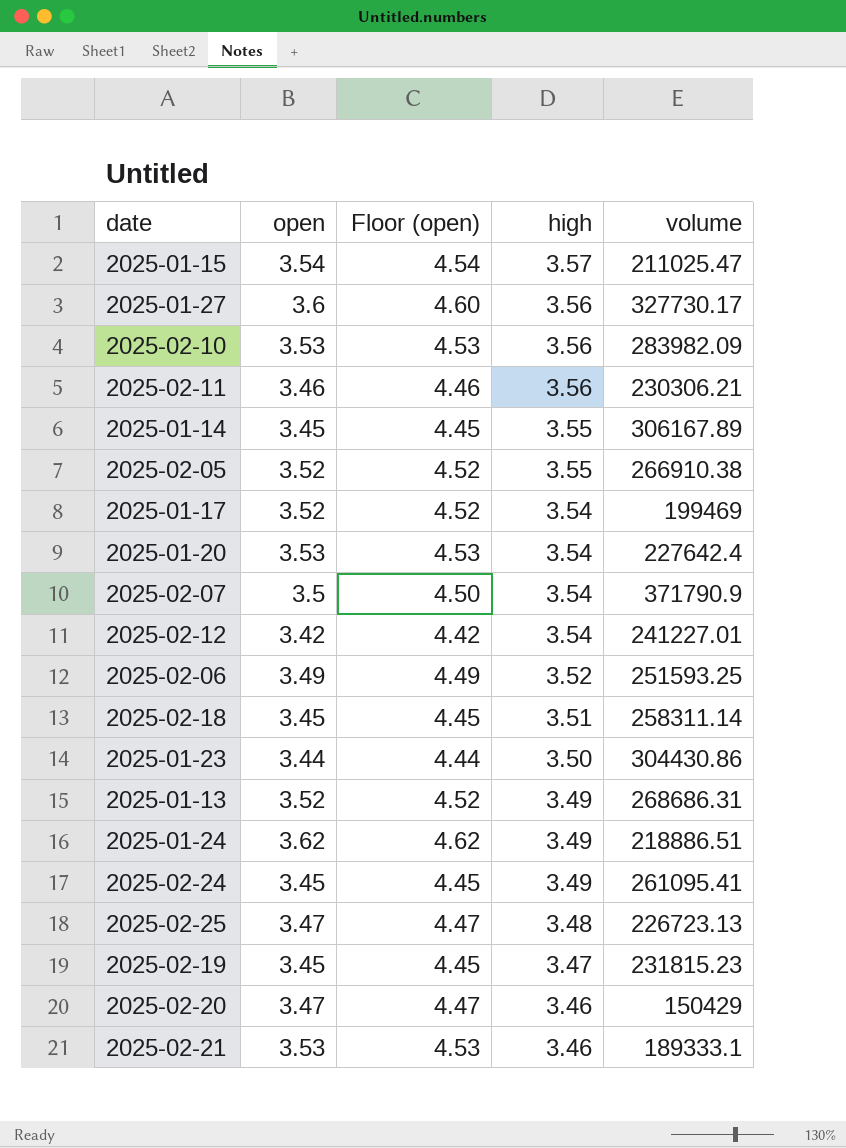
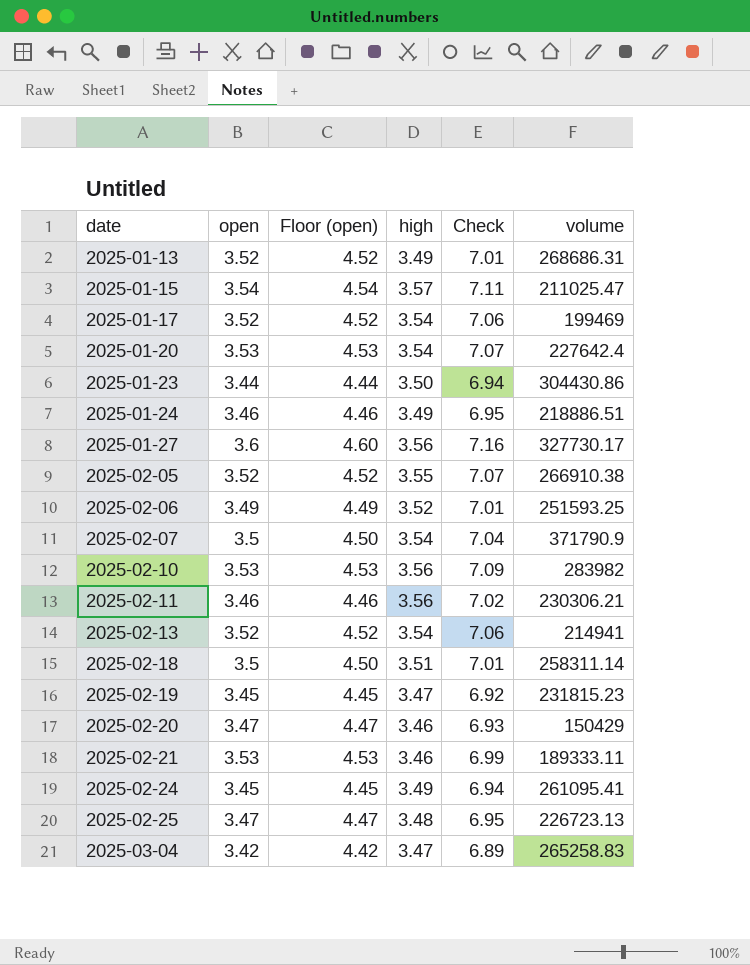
row order: high descending -> date ascending
column Check | formula: none -> [open] + [high]
row 2025-01-14: 3.45 | 4.45 | 3.55 | 306167.89 -> none
row 2025-02-12: 3.42 | 4.42 | 3.54 | 241227.01 -> none
2025-01-24 | open: 3.62 -> 3.46
2025-01-24 | Floor (open): 4.62 -> 4.46
2025-02-10 | volume: 283982.09 -> 283982
row 2025-02-13: none -> 3.52 | 4.52 | 3.54 | 7.06 | 214941
2025-02-18 | open: 3.45 -> 3.5
2025-02-18 | Floor (open): 4.45 -> 4.50
2025-02-21 | volume: 189333.1 -> 189333.11
row 2025-03-04: none -> 3.42 | 4.42 | 3.47 | 6.89 | 265258.83

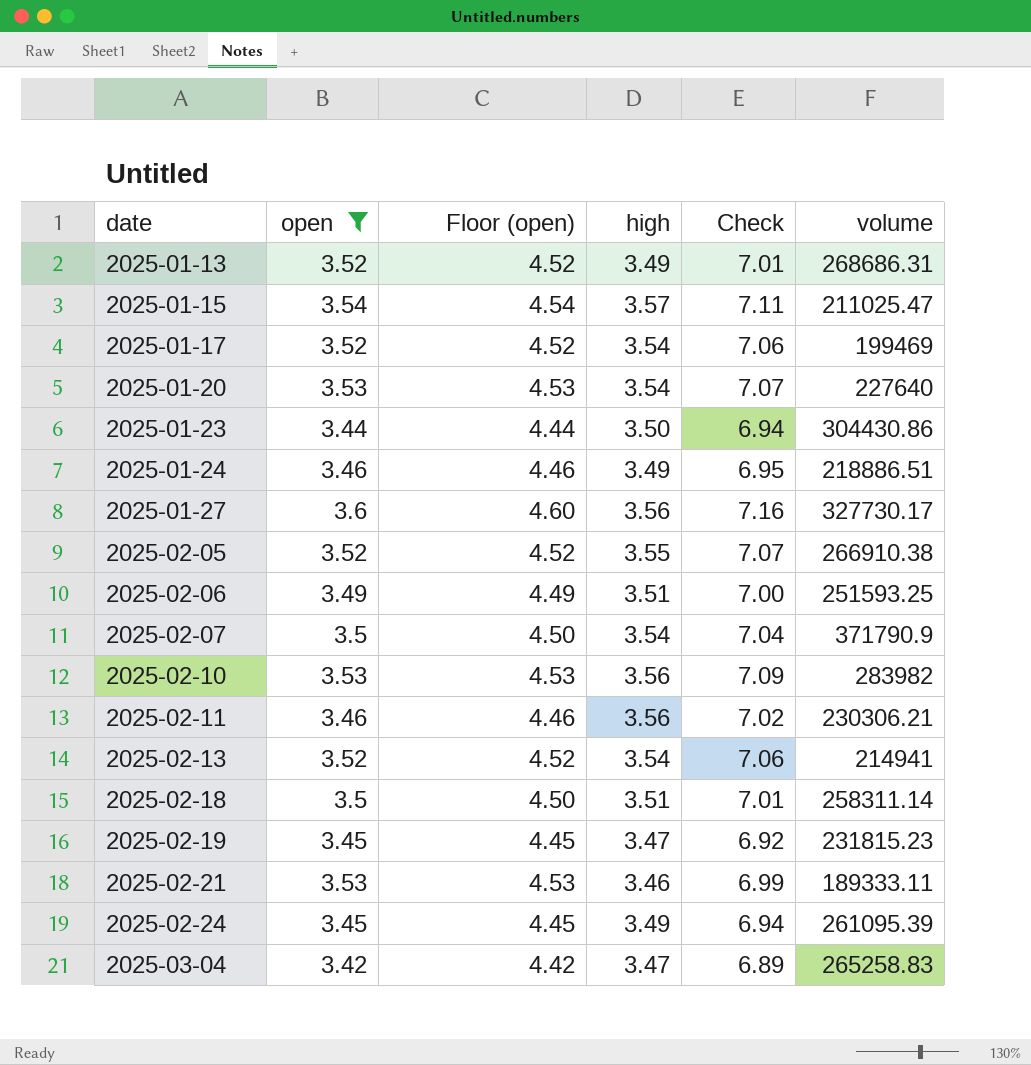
filter: none -> open != 3.47
2025-01-20 | volume: 227642.4 -> 227640
2025-02-06 | high: 3.52 -> 3.51
2025-02-06 | Check: 7.01 -> 7.00
2025-02-24 | volume: 261095.41 -> 261095.39

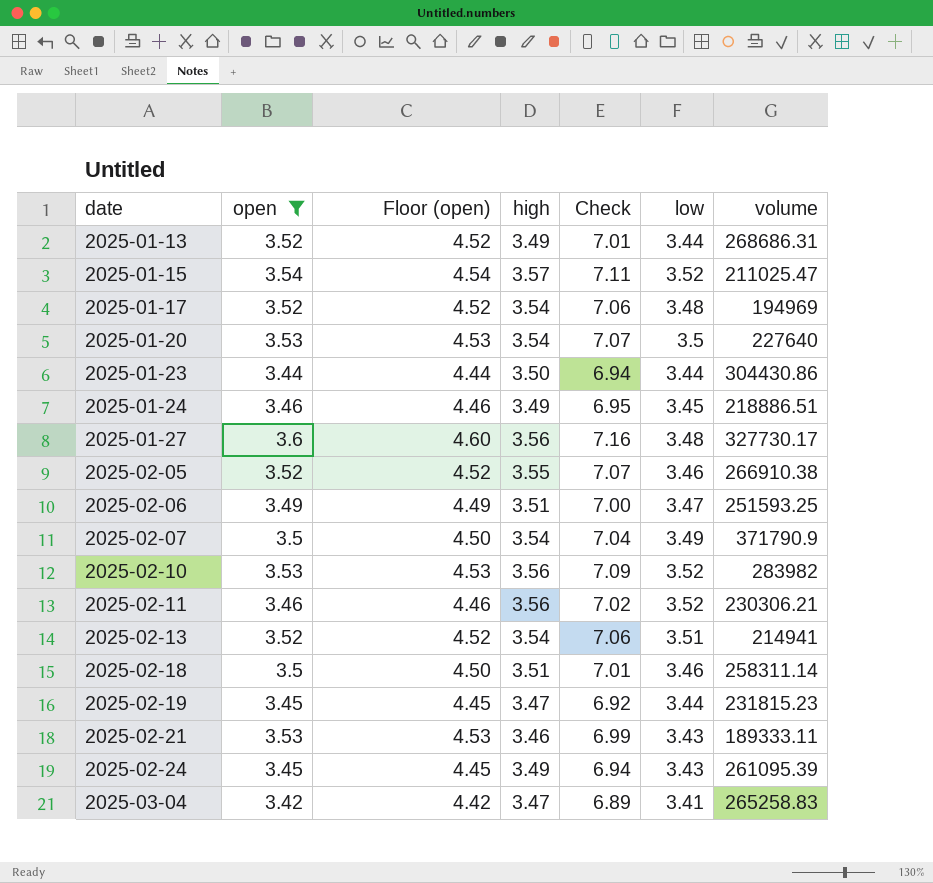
column low | position: none -> 6
2025-01-17 | volume: 199469 -> 194969

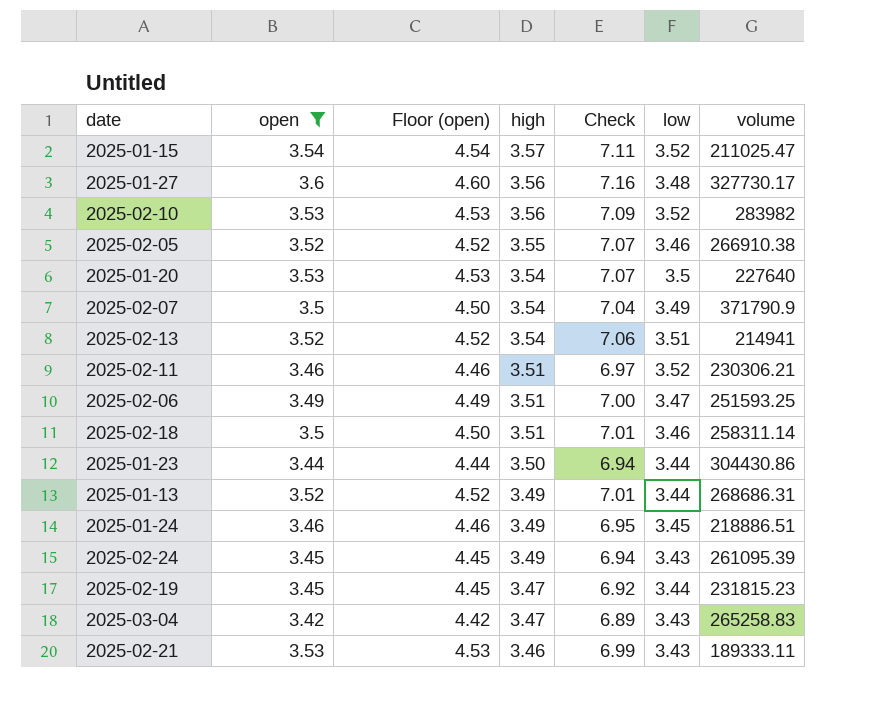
row order: date ascending -> high descending
row 2025-01-17: 3.52 | 4.52 | 3.54 | 7.06 | 3.48 | 194969 -> none
2025-02-11 | high: 3.56 -> 3.51
2025-02-11 | Check: 7.02 -> 6.97
2025-03-04 | low: 3.41 -> 3.43

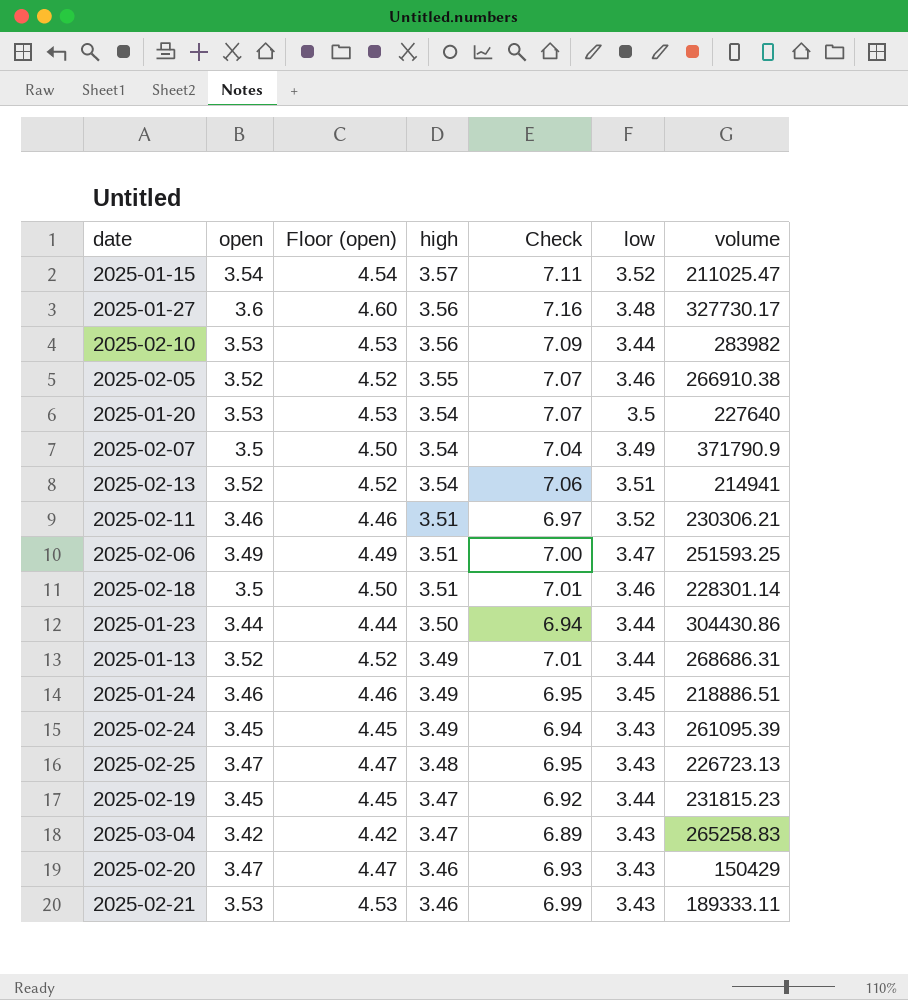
filter: open != 3.47 -> none
2025-02-10 | low: 3.52 -> 3.44
2025-02-18 | volume: 258311.14 -> 228301.14

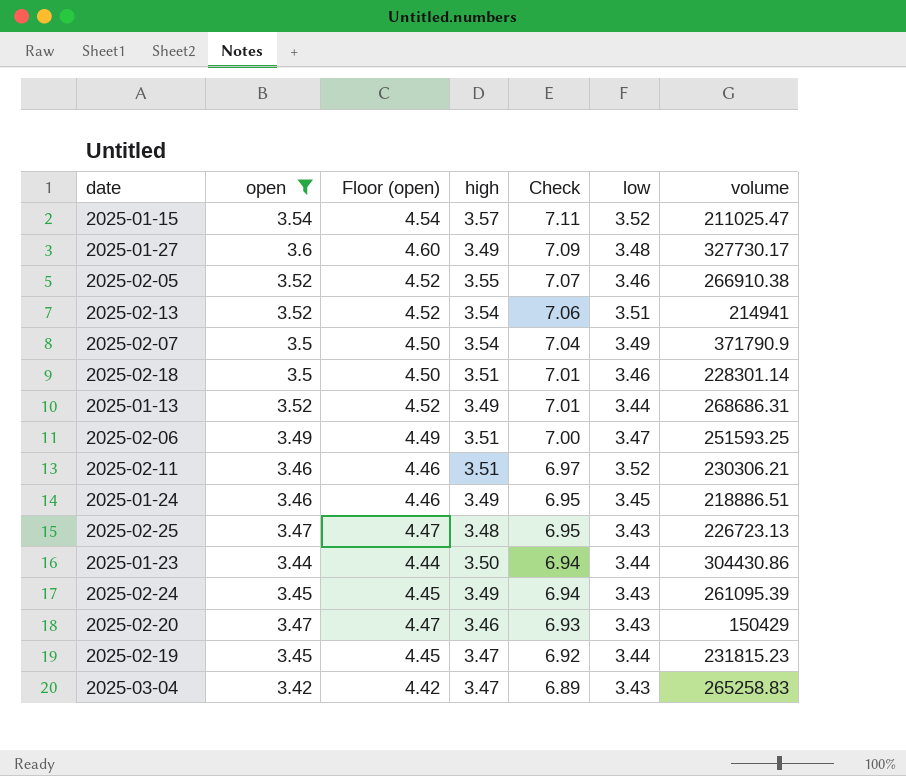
filter: none -> open != 3.53
row order: high descending -> Check descending
2025-01-27 | high: 3.56 -> 3.49
2025-01-27 | Check: 7.16 -> 7.09

